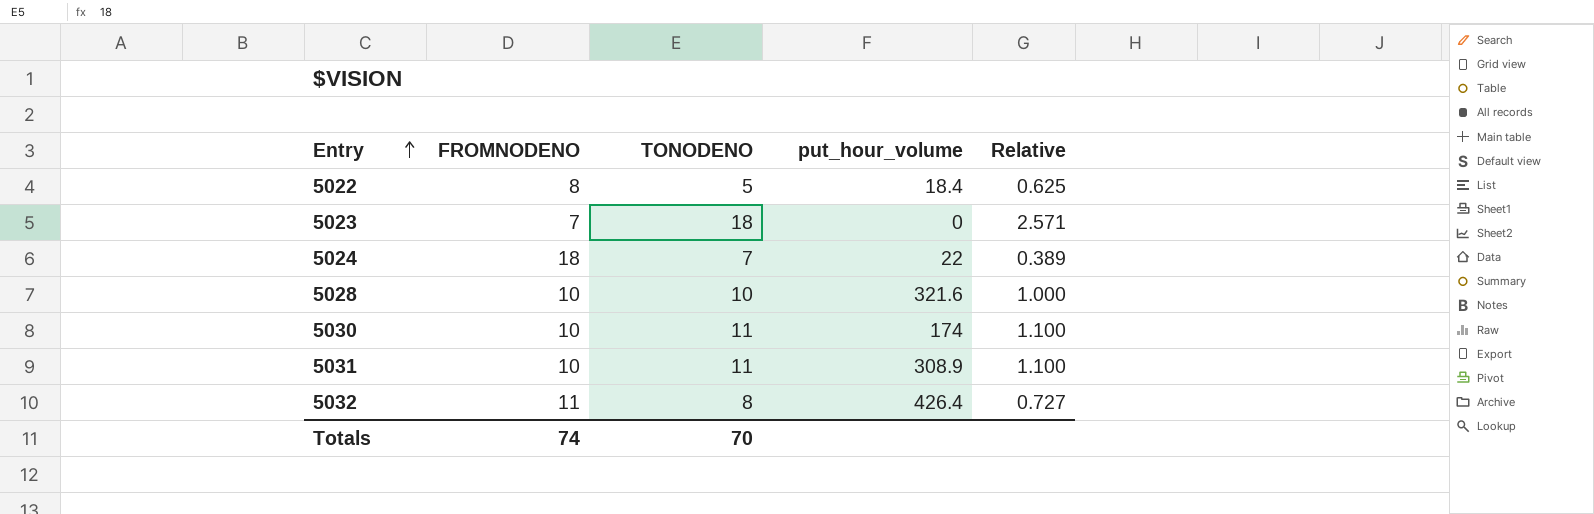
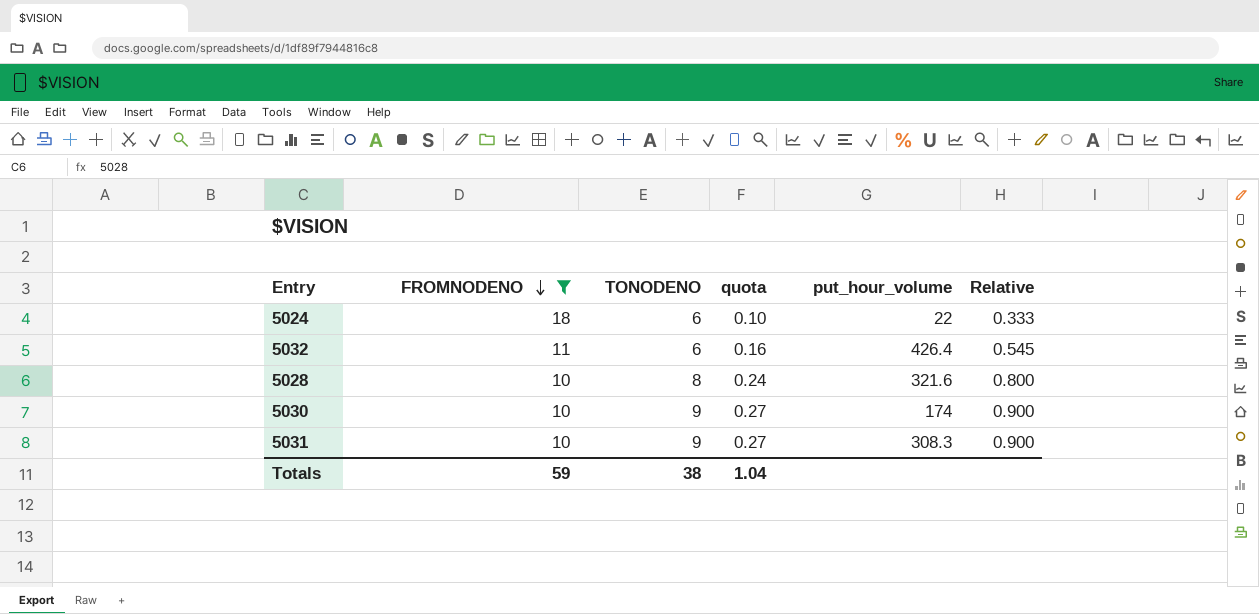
filter: none -> FROMNODENO >= 10
row order: Entry ascending -> FROMNODENO descending
column quota | formula: none -> [Relative] * 0.3
5024 | TONODENO: 7 -> 6
5024 | Relative: 0.389 -> 0.333
5032 | TONODENO: 8 -> 6
5032 | Relative: 0.727 -> 0.545
5028 | TONODENO: 10 -> 8
5028 | Relative: 1.000 -> 0.800
5030 | TONODENO: 11 -> 9
5030 | Relative: 1.100 -> 0.900
5031 | TONODENO: 11 -> 9
5031 | put_hour_volume: 308.9 -> 308.3
5031 | Relative: 1.100 -> 0.900
Totals | FROMNODENO: 74 -> 59
Totals | TONODENO: 70 -> 38

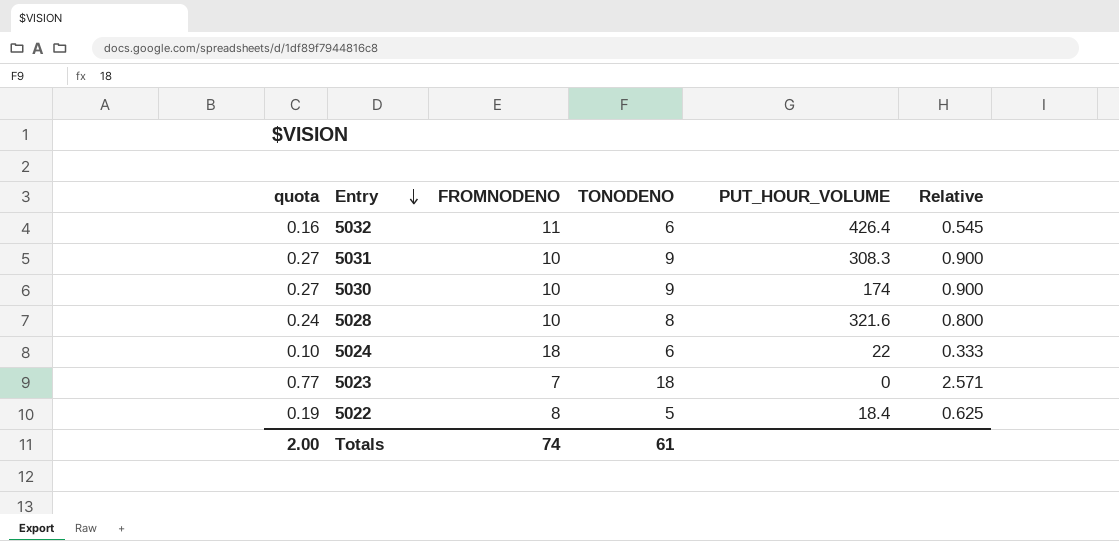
filter: FROMNODENO >= 10 -> none
row order: FROMNODENO descending -> Entry descending
column quota | position: 4 -> 1
column name: put_hour_volume -> PUT_HOUR_VOLUME
Totals | quota: 1.04 -> 2.00
Totals | FROMNODENO: 59 -> 74
Totals | TONODENO: 38 -> 61

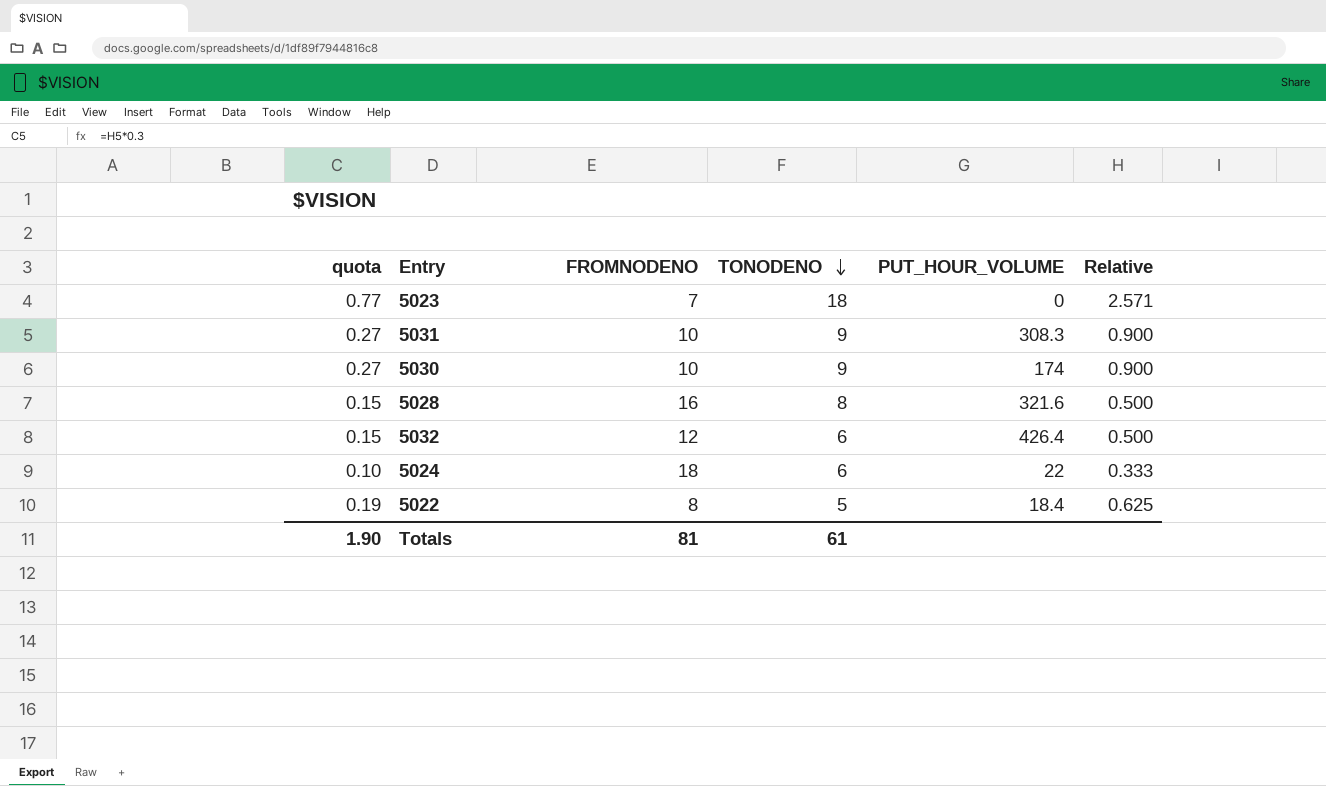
row order: Entry descending -> TONODENO descending
5028 | quota: 0.24 -> 0.15
5028 | FROMNODENO: 10 -> 16
5028 | Relative: 0.800 -> 0.500
5032 | quota: 0.16 -> 0.15
5032 | FROMNODENO: 11 -> 12
5032 | Relative: 0.545 -> 0.500
Totals | quota: 2.00 -> 1.90
Totals | FROMNODENO: 74 -> 81

